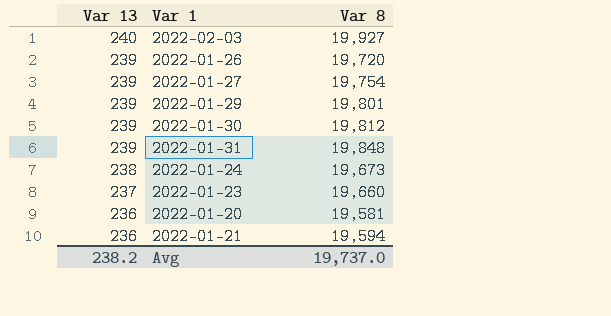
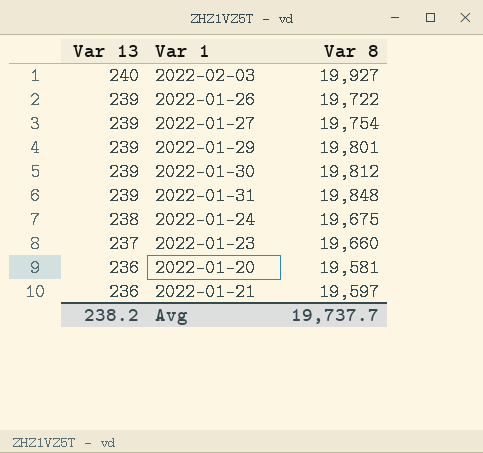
2022-01-26 | Var 8: 19,720 -> 19,722
2022-01-24 | Var 8: 19,673 -> 19,675
2022-01-21 | Var 8: 19,594 -> 19,597
Avg | Var 8: 19,737.0 -> 19,737.7

